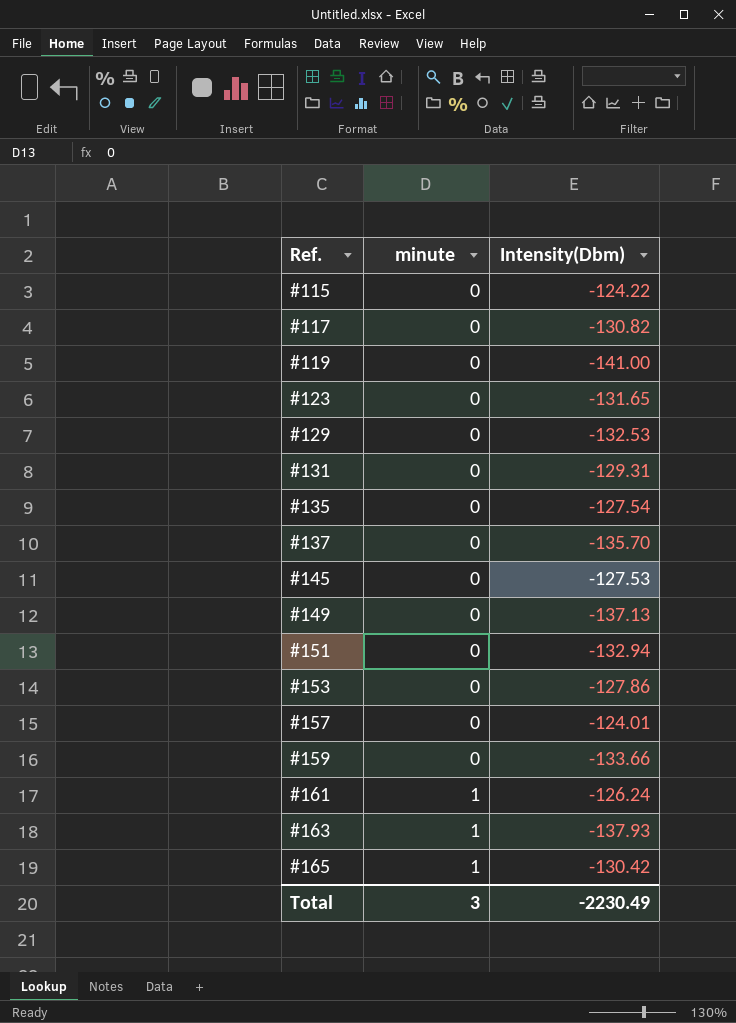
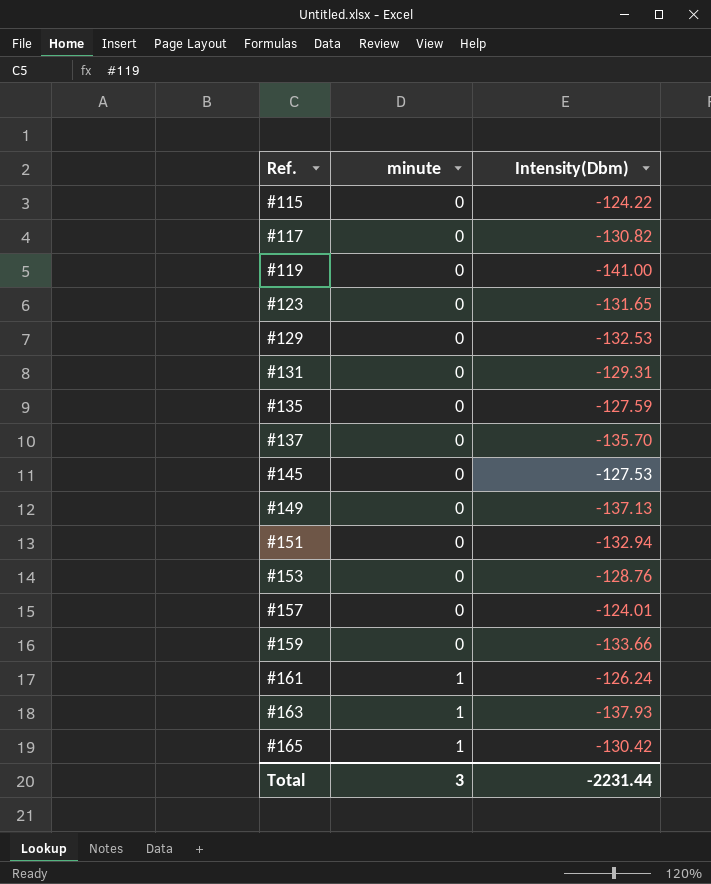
#135 | Intensity(Dbm): -127.54 -> -127.59
#153 | Intensity(Dbm): -127.86 -> -128.76
Total | Intensity(Dbm): -2230.49 -> -2231.44

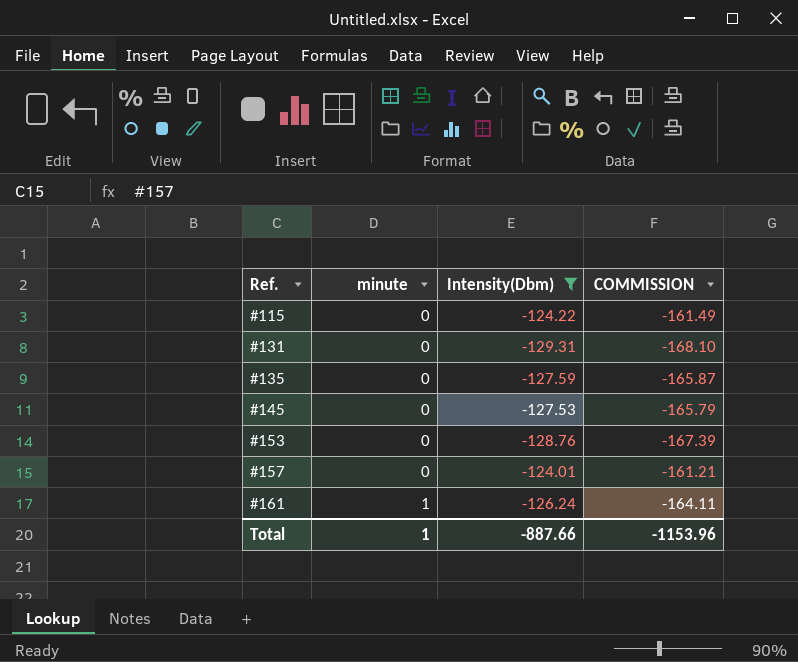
filter: none -> Intensity(Dbm) >= -129.31
column COMMISSION | formula: none -> [Intensity(Dbm)] * 1.3
Total | minute: 3 -> 1
Total | Intensity(Dbm): -2231.44 -> -887.66

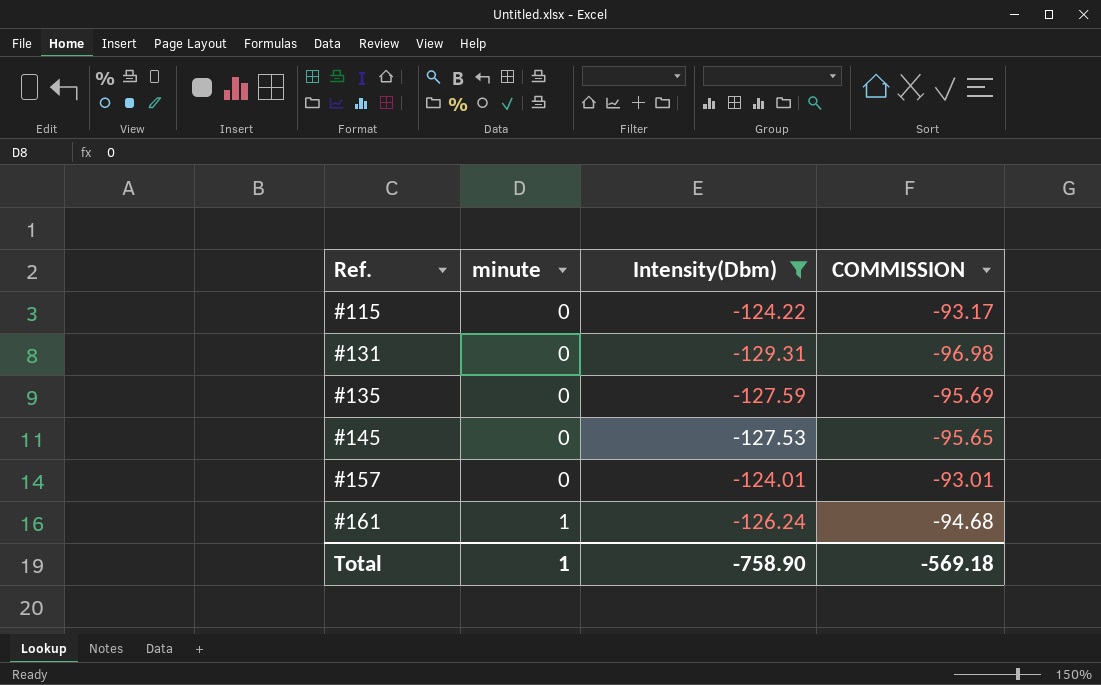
column COMMISSION | formula: [Intensity(Dbm)] * 1.3 -> [Intensity(Dbm)] * 0.75
row #153: 0 | -128.76 | -167.39 -> none
Total | Intensity(Dbm): -887.66 -> -758.90
Total | COMMISSION: -1153.96 -> -569.18

